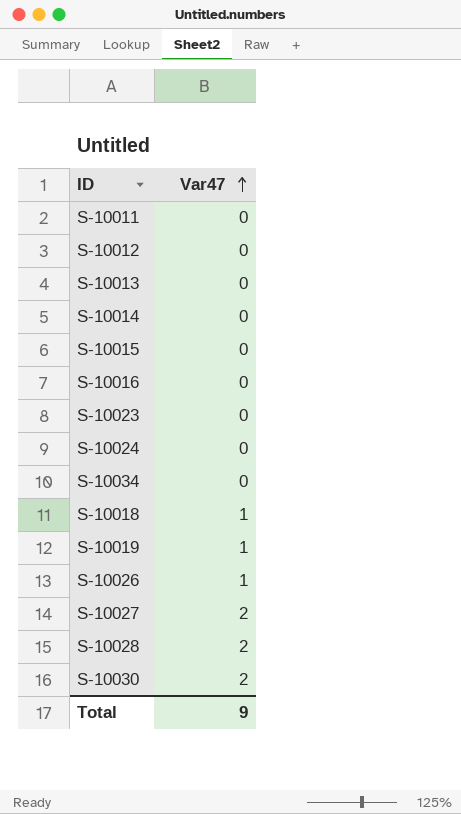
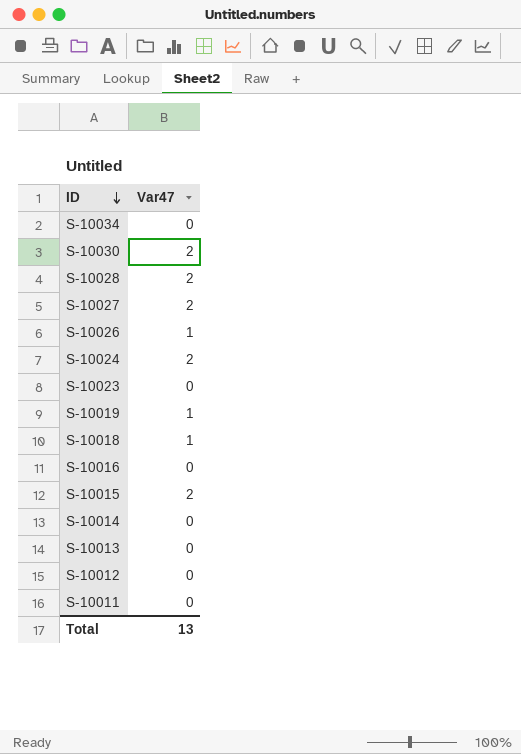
row order: Var47 ascending -> ID descending
S-10024 | Var47: 0 -> 2
S-10015 | Var47: 0 -> 2
Total | Var47: 9 -> 13

